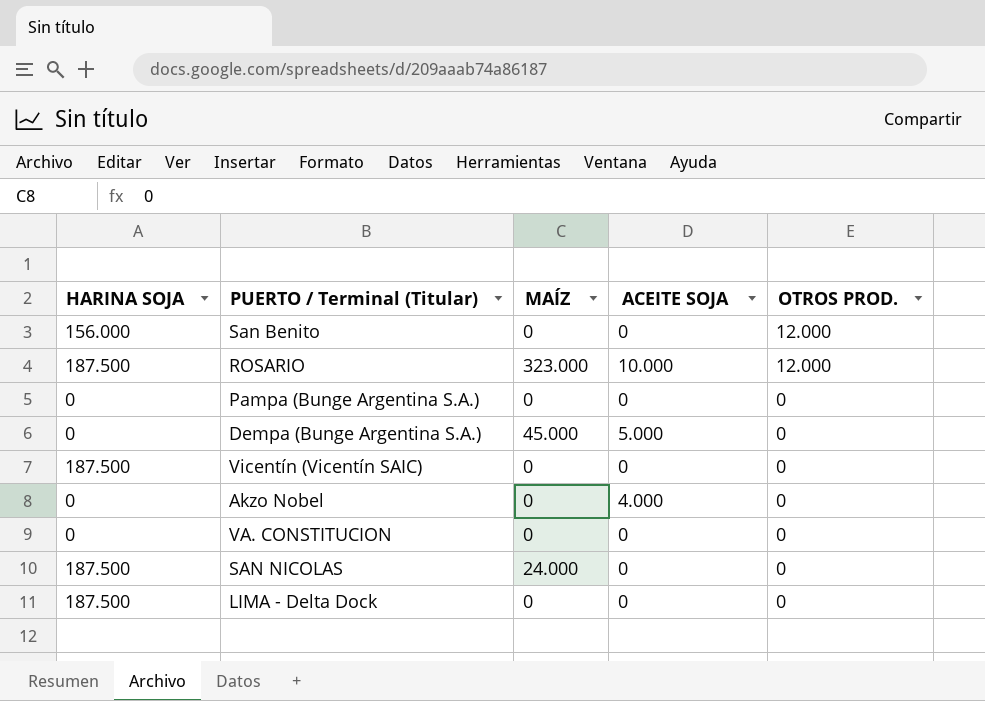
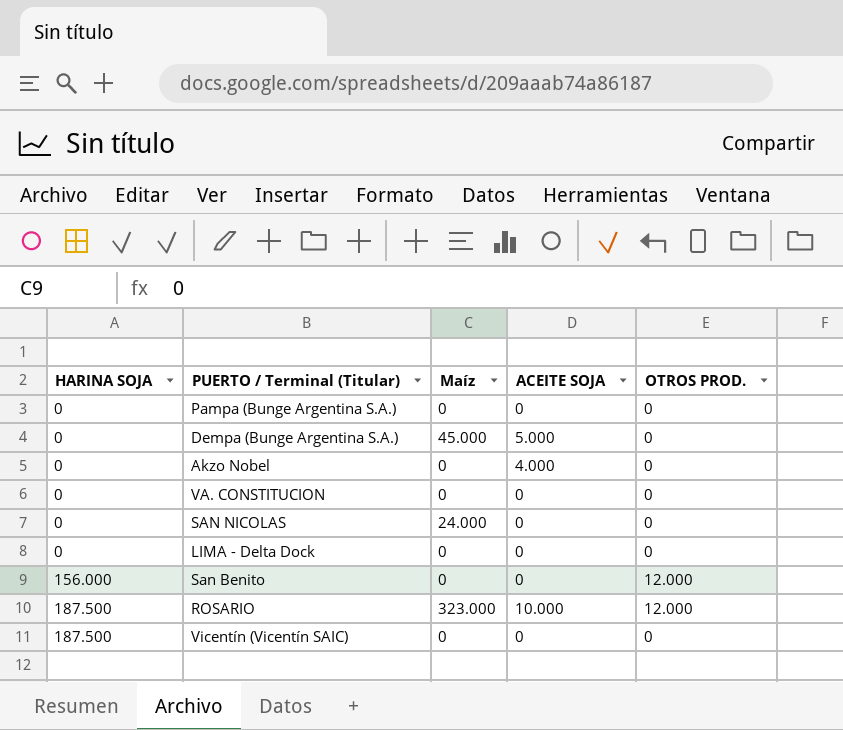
row order: OTROS PROD. descending -> HARINA SOJA ascending
column name: MAÍZ -> Maíz
SAN NICOLAS | HARINA SOJA: 187.500 -> 0
LIMA - Delta Dock | HARINA SOJA: 187.500 -> 0

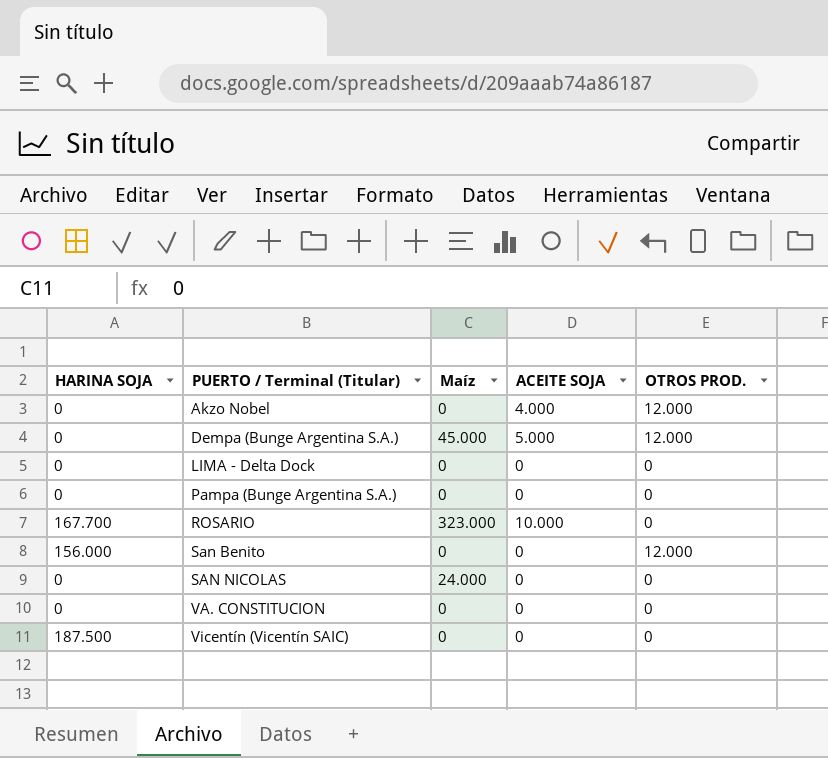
row order: HARINA SOJA ascending -> PUERTO / Terminal (Titular) ascending
Akzo Nobel | OTROS PROD.: 0 -> 12.000
Dempa (Bunge Argentina S.A.) | OTROS PROD.: 0 -> 12.000
ROSARIO | HARINA SOJA: 187.500 -> 167.700
ROSARIO | OTROS PROD.: 12.000 -> 0

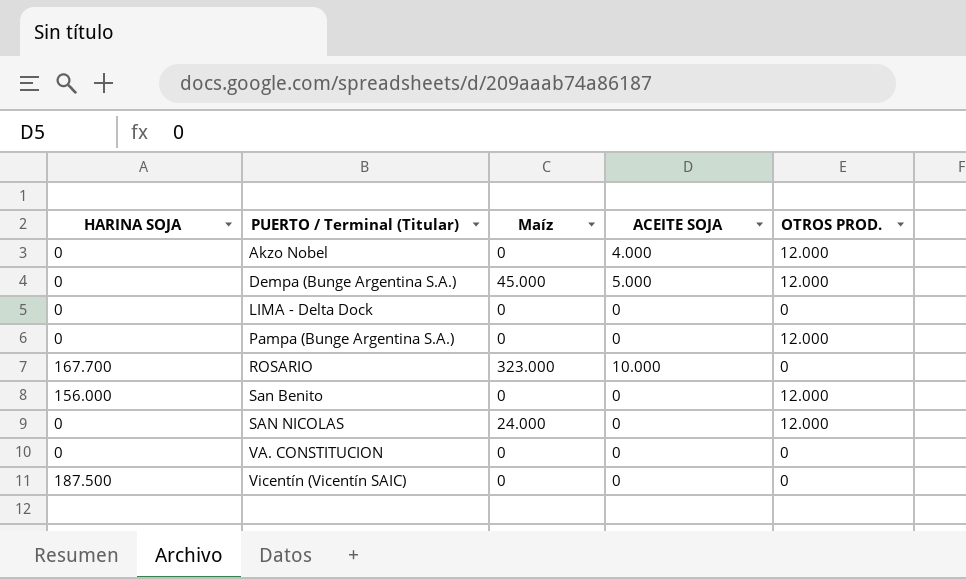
Pampa (Bunge Argentina S.A.) | OTROS PROD.: 0 -> 12.000
SAN NICOLAS | OTROS PROD.: 0 -> 12.000

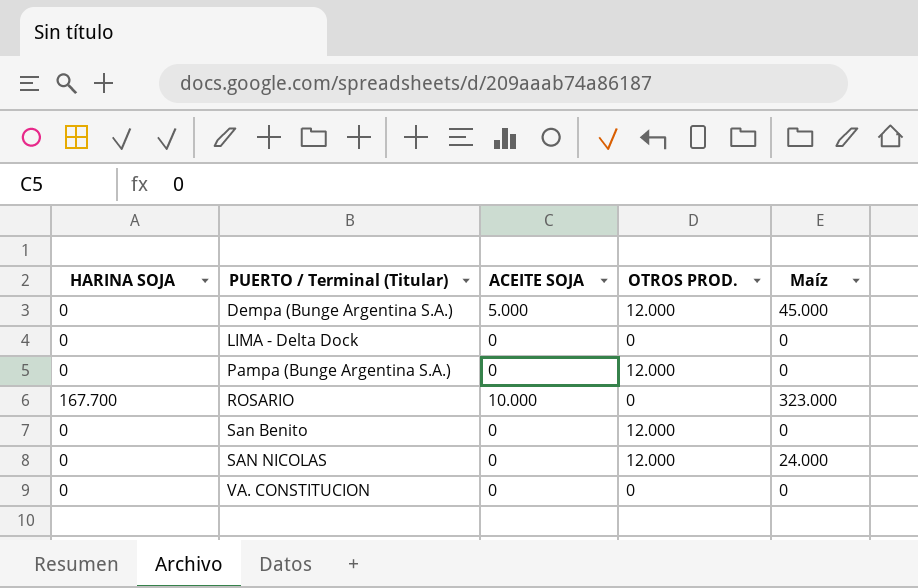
column Maíz | position: 3 -> 5
row Akzo Nobel: 0 | 0 | 4.000 | 12.000 -> none
row Vicentín (Vicentín SAIC): 187.500 | 0 | 0 | 0 -> none
San Benito | HARINA SOJA: 156.000 -> 0

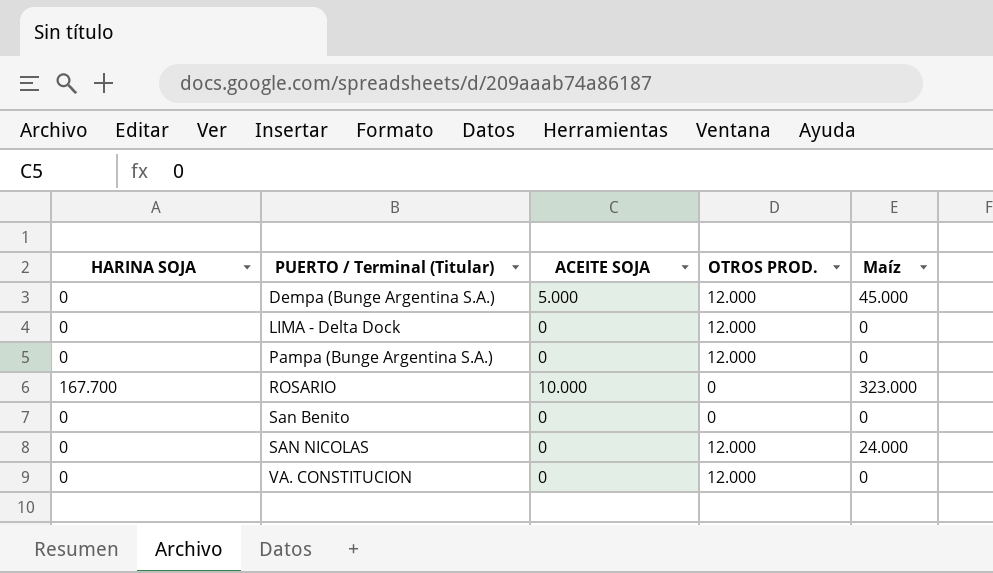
LIMA - Delta Dock | OTROS PROD.: 0 -> 12.000
San Benito | OTROS PROD.: 12.000 -> 0
VA. CONSTITUCION | OTROS PROD.: 0 -> 12.000

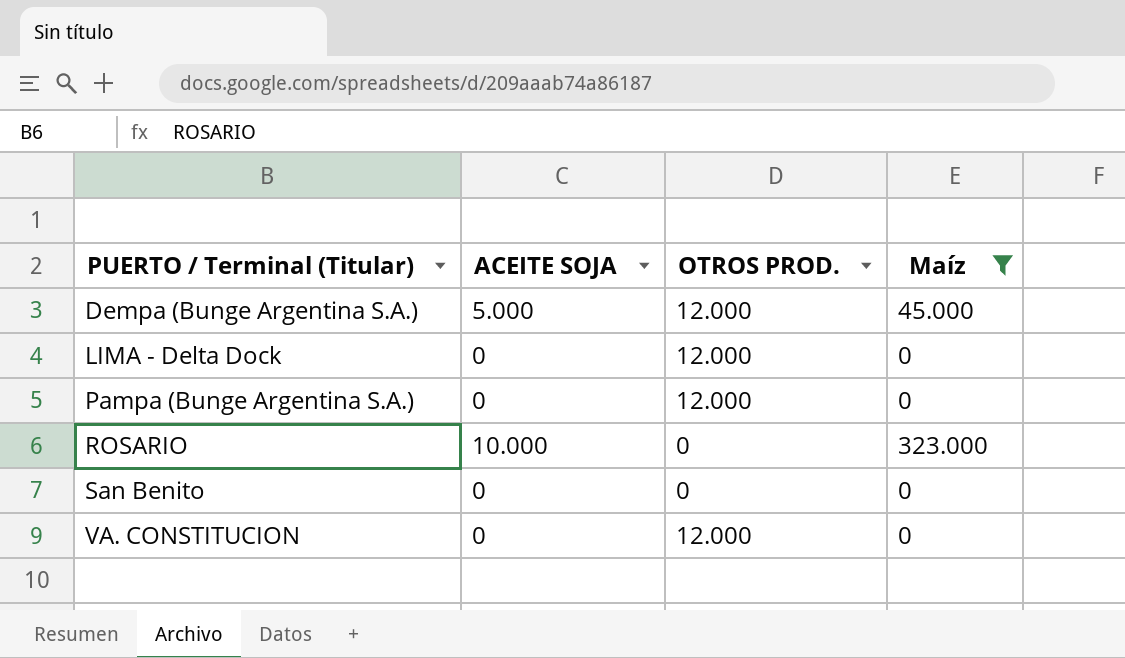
filter: none -> Maíz != 24.000
column HARINA SOJA | position: 1 -> none

